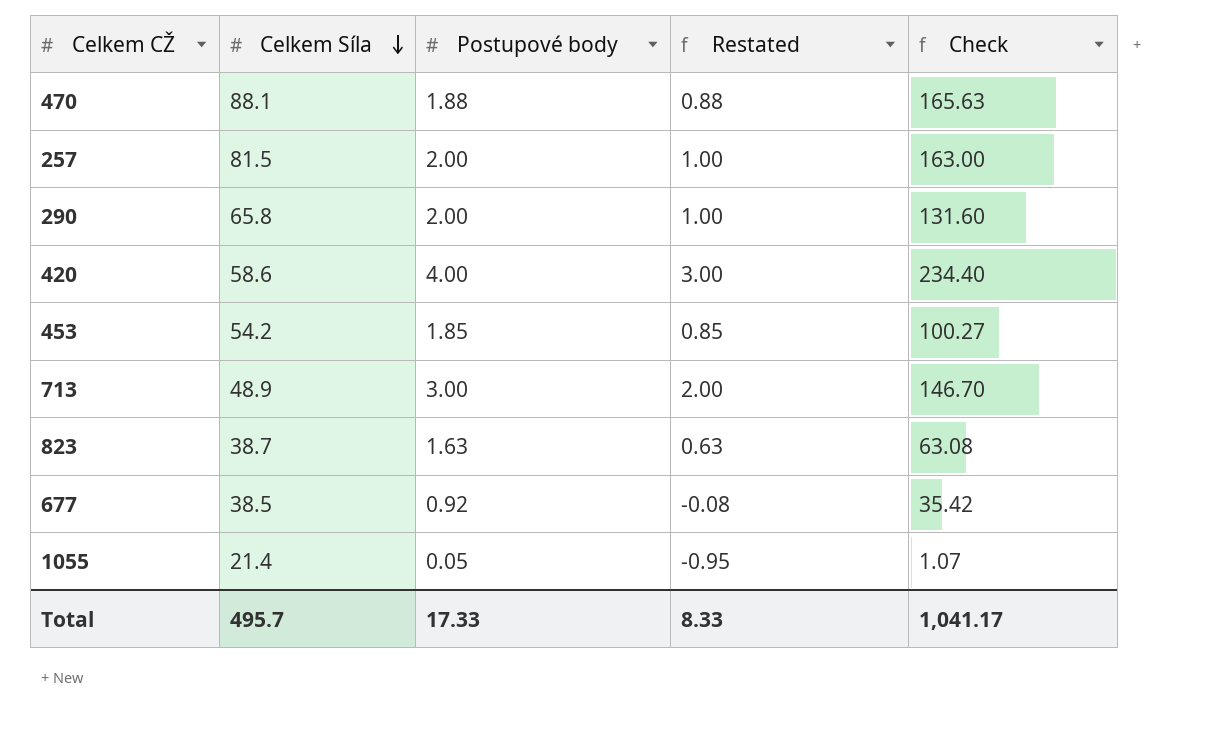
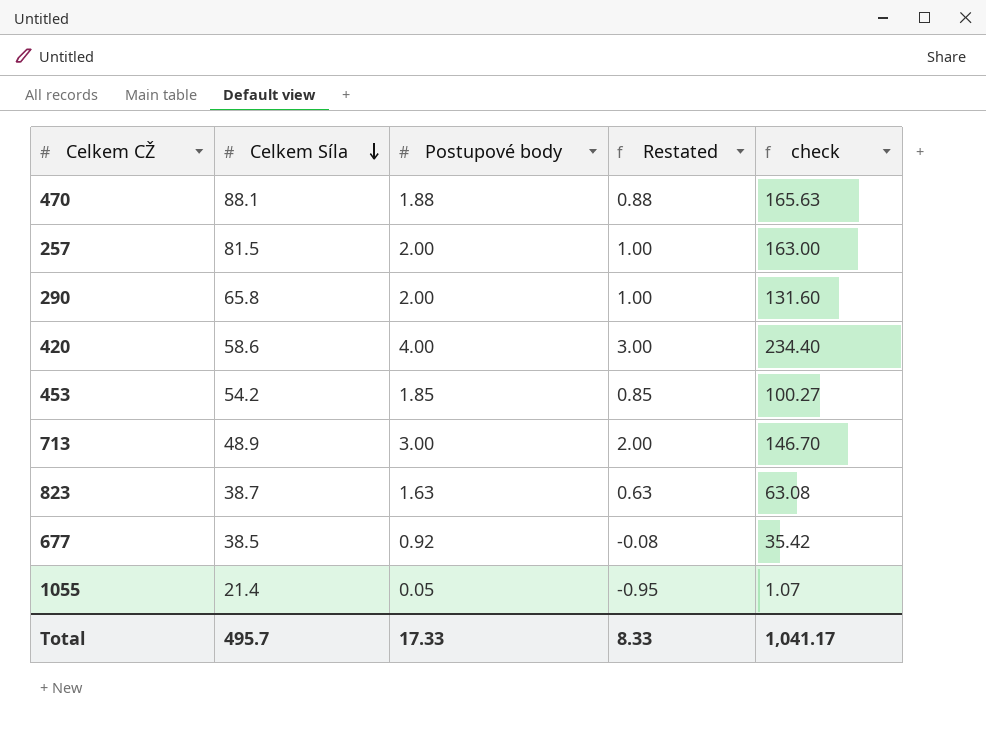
column name: Check -> check

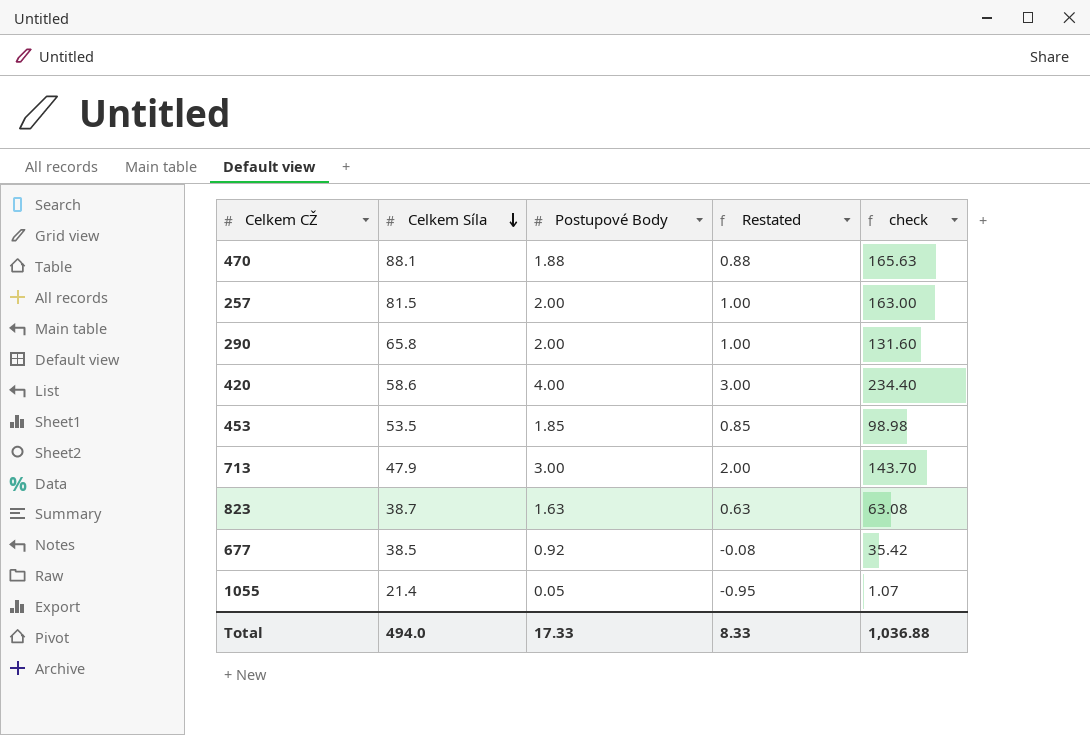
column name: Postupové body -> Postupové Body
453 | Celkem Síla: 54.2 -> 53.5
453 | check: 100.27 -> 98.98
713 | Celkem Síla: 48.9 -> 47.9
713 | check: 146.70 -> 143.70
Total | Celkem Síla: 495.7 -> 494.0
Total | check: 1,041.17 -> 1,036.88

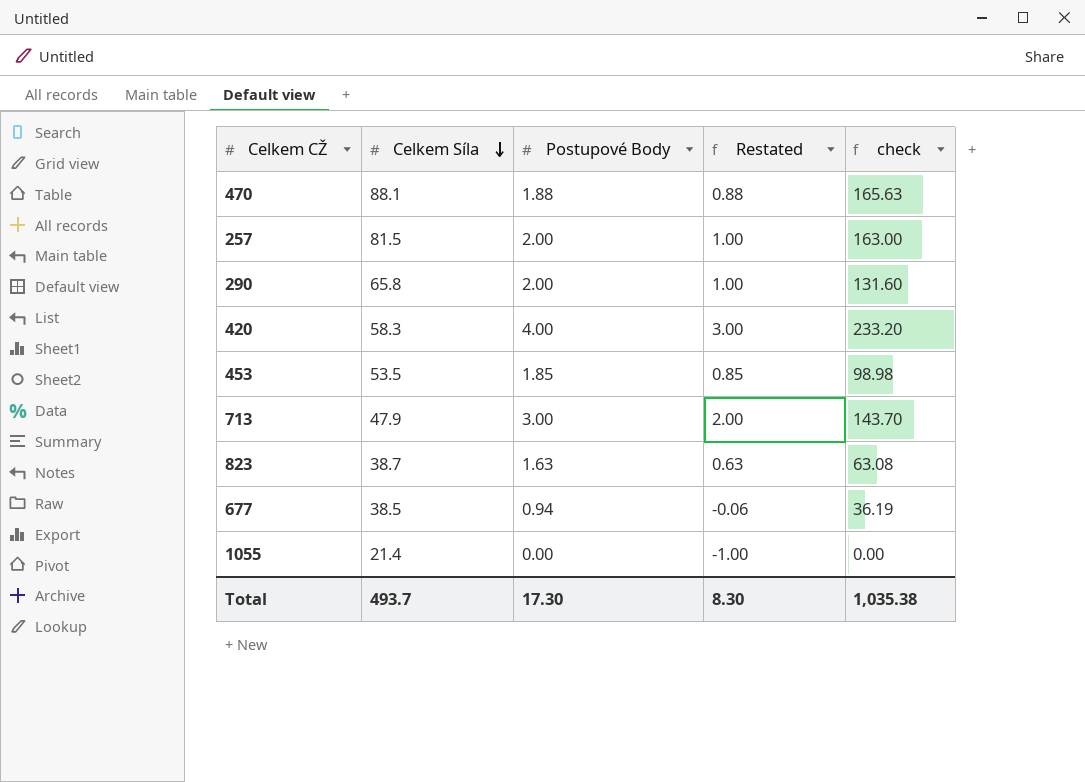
420 | Celkem Síla: 58.6 -> 58.3
420 | check: 234.40 -> 233.20
677 | Postupové Body: 0.92 -> 0.94
677 | Restated: -0.08 -> -0.06
677 | check: 35.42 -> 36.19
1055 | Postupové Body: 0.05 -> 0.00
1055 | Restated: -0.95 -> -1.00
1055 | check: 1.07 -> 0.00
Total | Celkem Síla: 494.0 -> 493.7
Total | Postupové Body: 17.33 -> 17.30
Total | Restated: 8.33 -> 8.30
Total | check: 1,036.88 -> 1,035.38

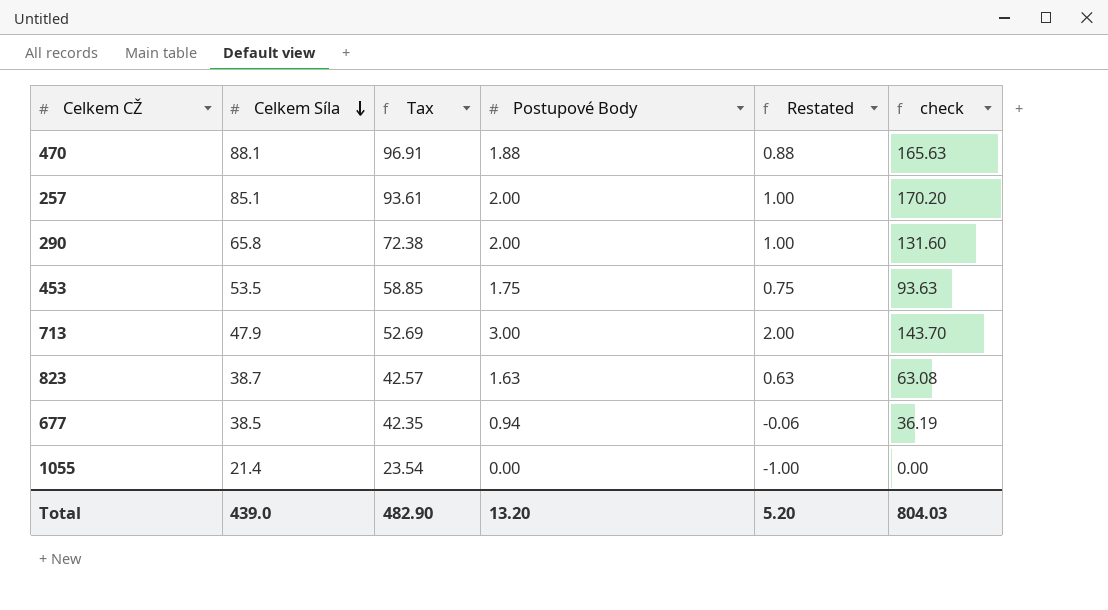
column Tax | formula: none -> [Celkem Síla] * 1.1
row 420: 58.3 | 4.00 | 3.00 | 233.20 -> none
257 | Celkem Síla: 81.5 -> 85.1
257 | check: 163.00 -> 170.20
453 | Postupové Body: 1.85 -> 1.75
453 | Restated: 0.85 -> 0.75
453 | check: 98.98 -> 93.63
Total | Celkem Síla: 493.7 -> 439.0
Total | Postupové Body: 17.30 -> 13.20
Total | Restated: 8.30 -> 5.20
Total | check: 1,035.38 -> 804.03

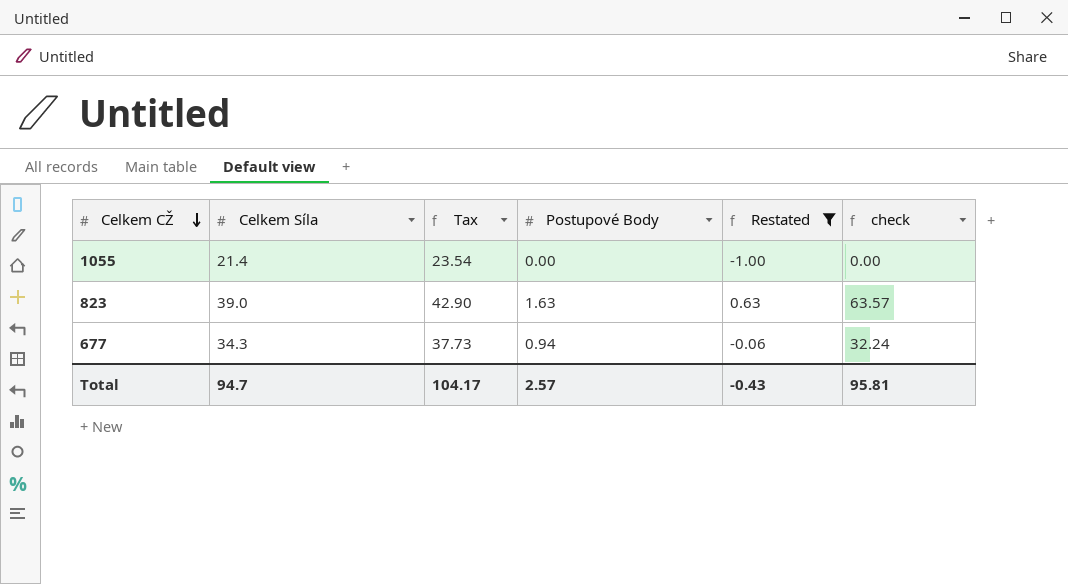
filter: none -> Restated <= 0.63
row order: Celkem Síla descending -> Celkem CŽ descending
823 | Celkem Síla: 38.7 -> 39.0
823 | Tax: 42.57 -> 42.90
823 | check: 63.08 -> 63.57
677 | Celkem Síla: 38.5 -> 34.3
677 | Tax: 42.35 -> 37.73
677 | check: 36.19 -> 32.24
Total | Celkem Síla: 439.0 -> 94.7
Total | Tax: 482.90 -> 104.17
Total | Postupové Body: 13.20 -> 2.57
Total | Restated: 5.20 -> -0.43
Total | check: 804.03 -> 95.81

